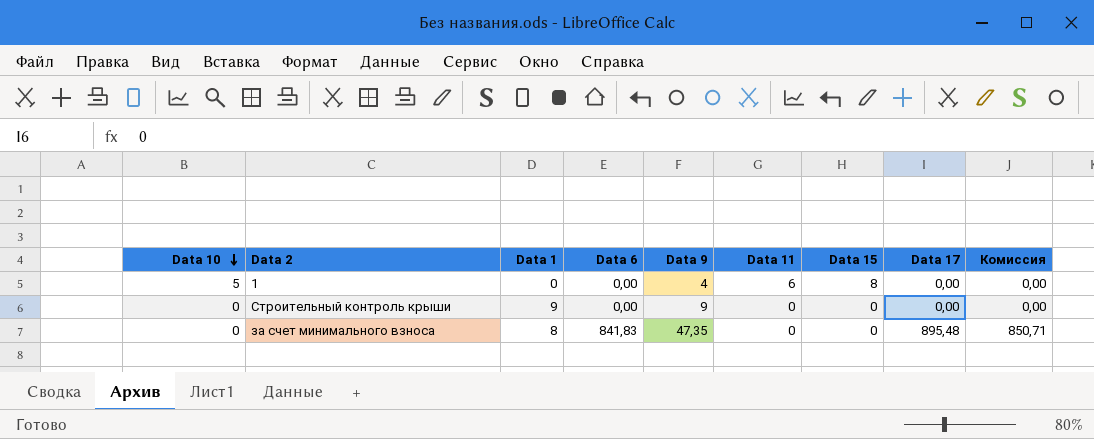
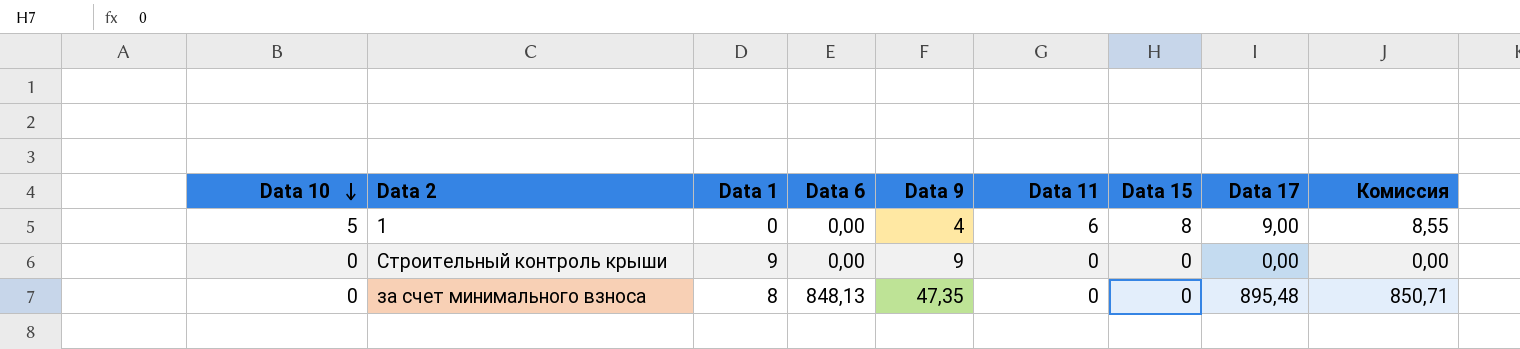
1 | Data 17: 0,00 -> 9,00
1 | Комиссия: 0,00 -> 8,55
за счет минимального взноса | Data 6: 841,83 -> 848,13

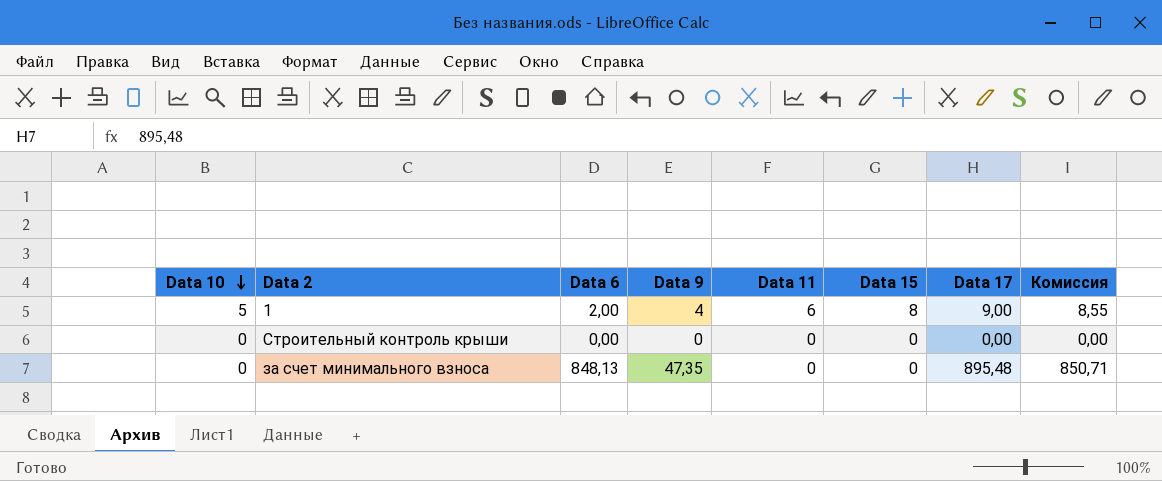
column Data 1 | position: 3 -> none
1 | Data 6: 0,00 -> 2,00
Строительный контроль крыши | Data 9: 9 -> 0

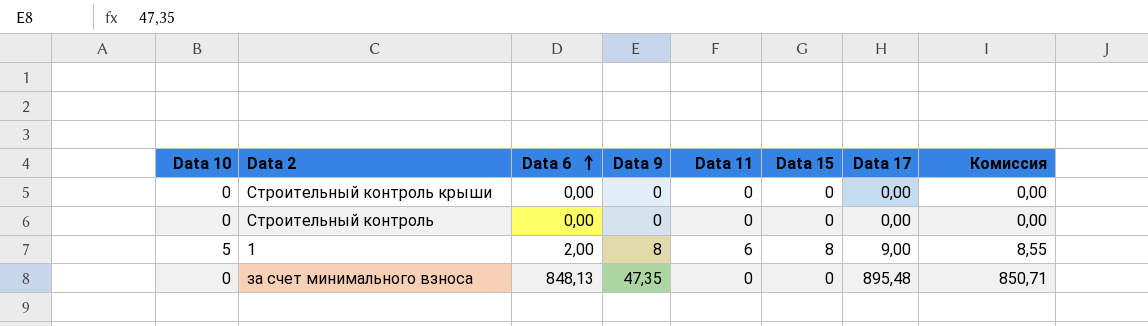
row order: Data 10 descending -> Data 6 ascending
row Строительный контроль: none -> 0 | 0,00 | 0 | 0 | 0 | 0,00 | 0,00
1 | Data 9: 4 -> 8

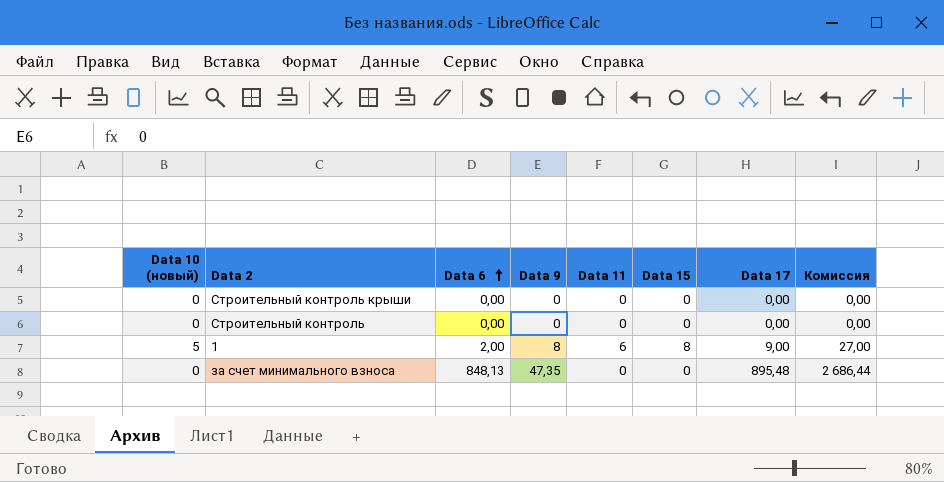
column name: Data 10 -> Data 10 (новый)
column Комиссия | formula: [Data 17] * 0,95 -> [Data 17] * 3

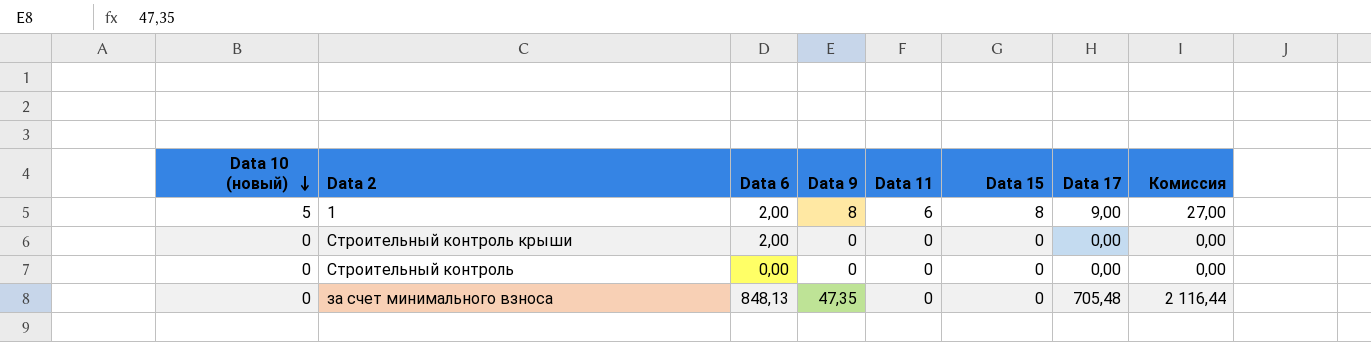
row order: Data 6 ascending -> Data 10 (новый) descending
Строительный контроль крыши | Data 6: 0,00 -> 2,00
за счет минимального взноса | Data 17: 895,48 -> 705,48
за счет минимального взноса | Комиссия: 2 686,44 -> 2 116,44

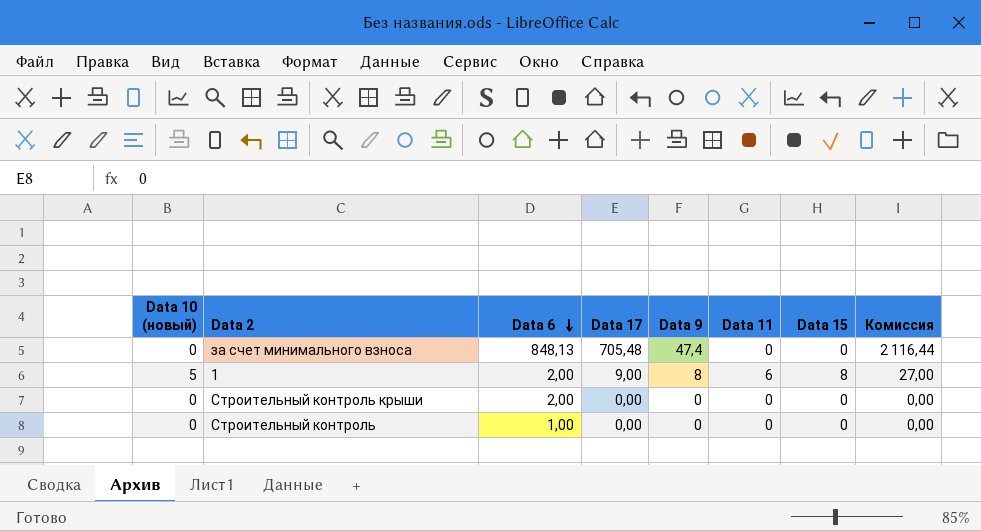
row order: Data 10 (новый) descending -> Data 6 descending
column Data 17 | position: 7 -> 4
за счет минимального взноса | Data 9: 47,35 -> 47,4
Строительный контроль | Data 6: 0,00 -> 1,00

